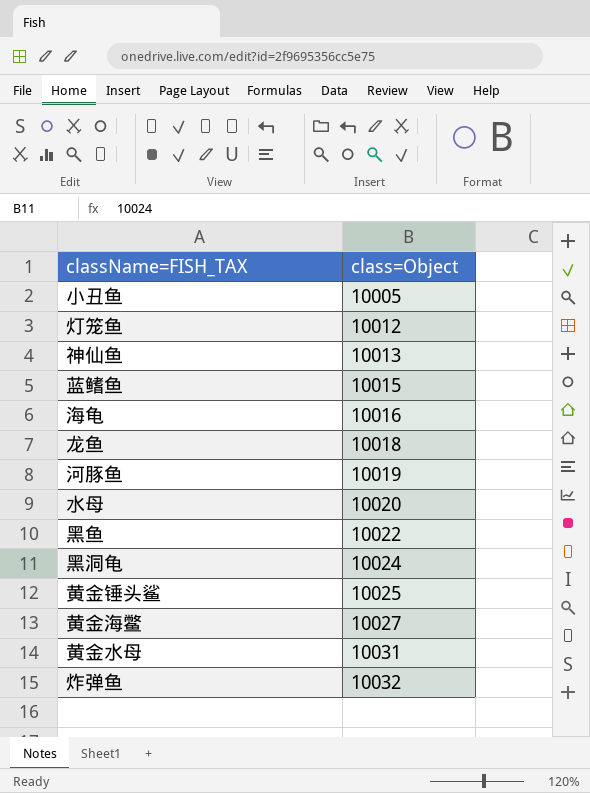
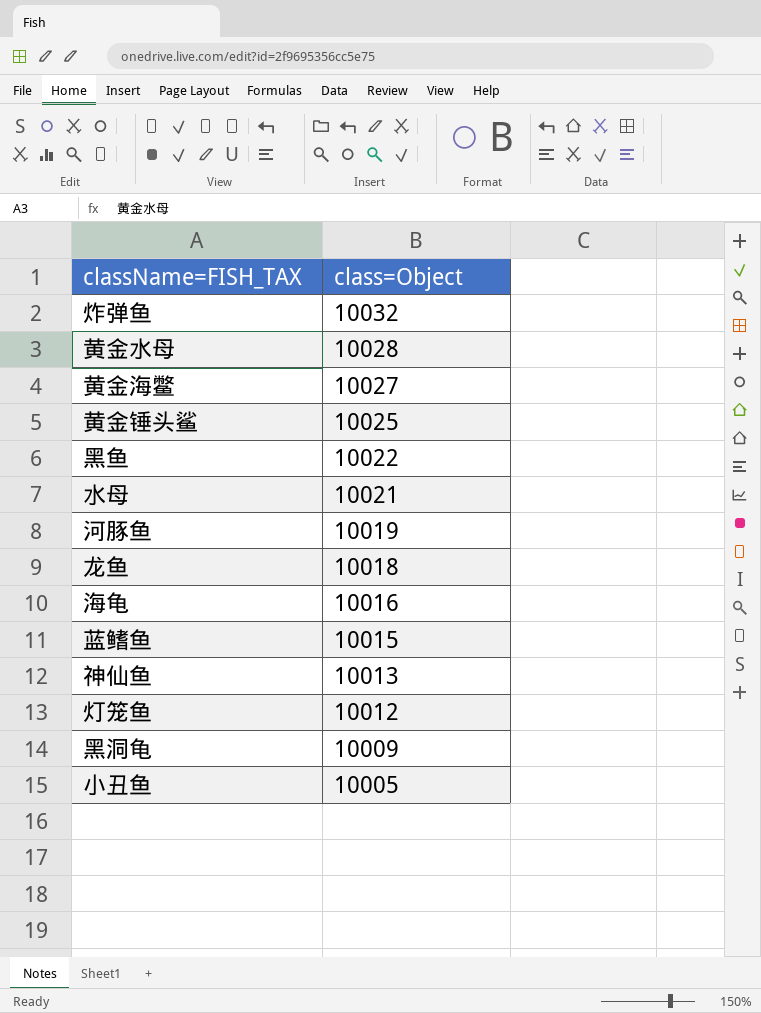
row order: class=Object ascending -> class=Object descending
黄金水母 | class=Object: 10031 -> 10028
水母 | class=Object: 10020 -> 10021
黑洞龟 | class=Object: 10024 -> 10009

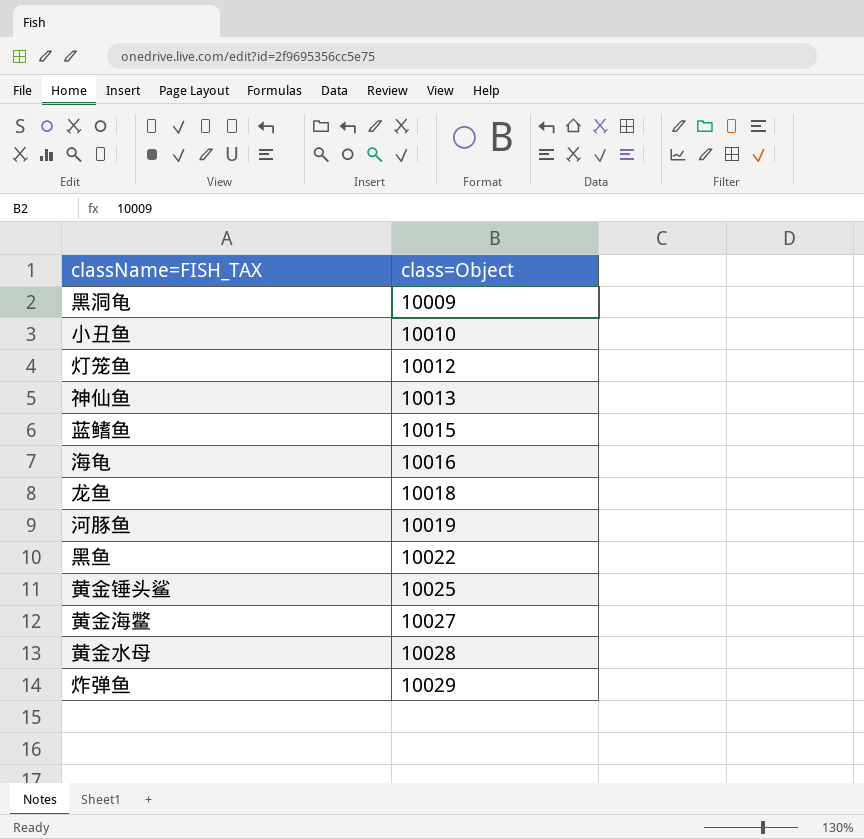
row order: class=Object descending -> class=Object ascending
row 水母: 10021 -> none
小丑鱼 | class=Object: 10005 -> 10010
炸弹鱼 | class=Object: 10032 -> 10029

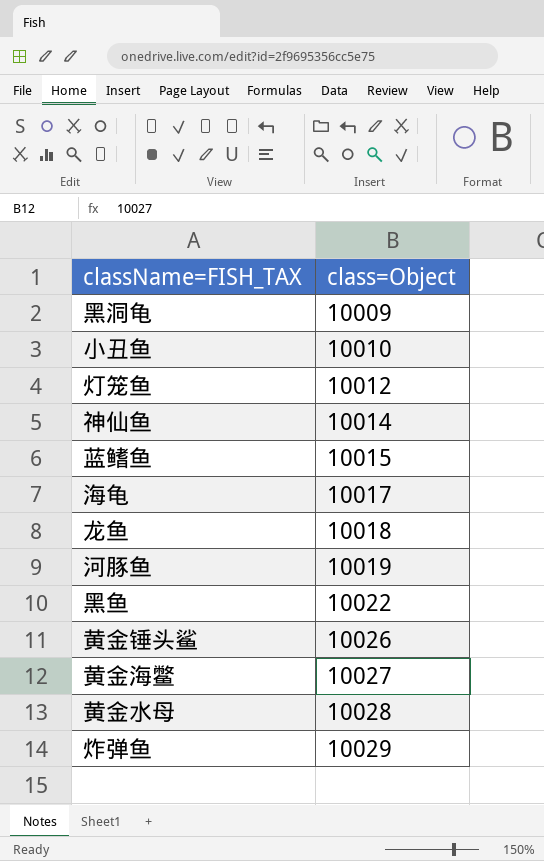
神仙鱼 | class=Object: 10013 -> 10014
海龟 | class=Object: 10016 -> 10017
黄金锤头鲨 | class=Object: 10025 -> 10026

